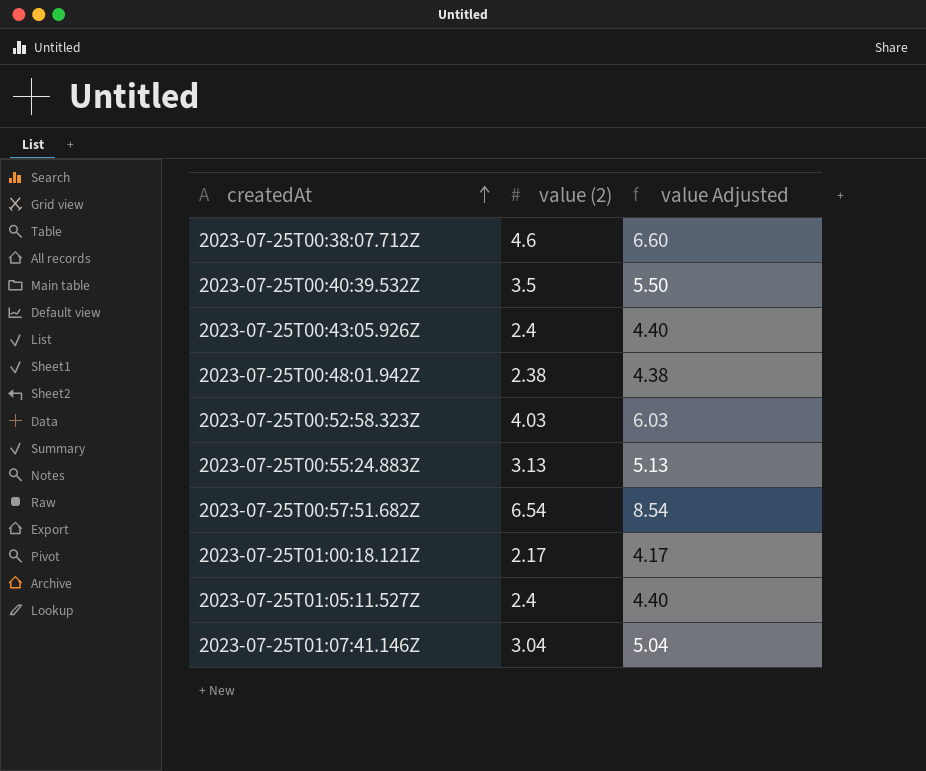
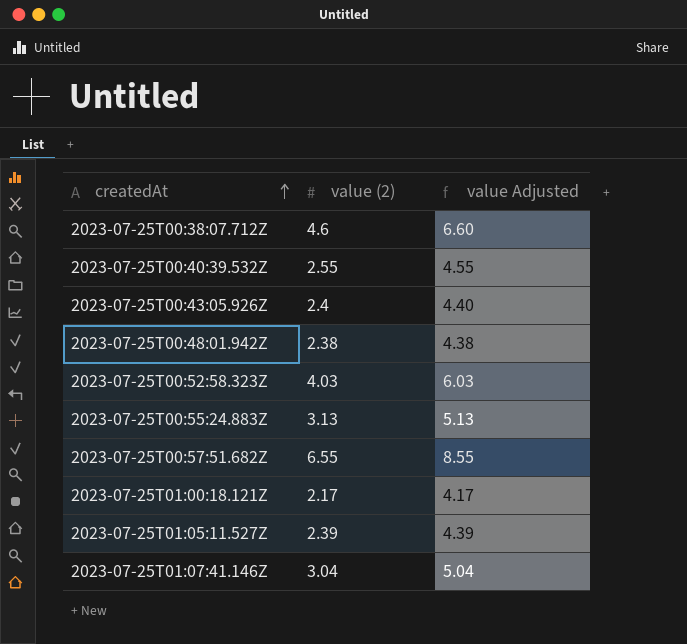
2023-07-25T00:40:39.532Z | value (2): 3.5 -> 2.55
2023-07-25T00:40:39.532Z | value Adjusted: 5.50 -> 4.55
2023-07-25T00:57:51.682Z | value (2): 6.54 -> 6.55
2023-07-25T00:57:51.682Z | value Adjusted: 8.54 -> 8.55
2023-07-25T01:05:11.527Z | value (2): 2.4 -> 2.39
2023-07-25T01:05:11.527Z | value Adjusted: 4.40 -> 4.39

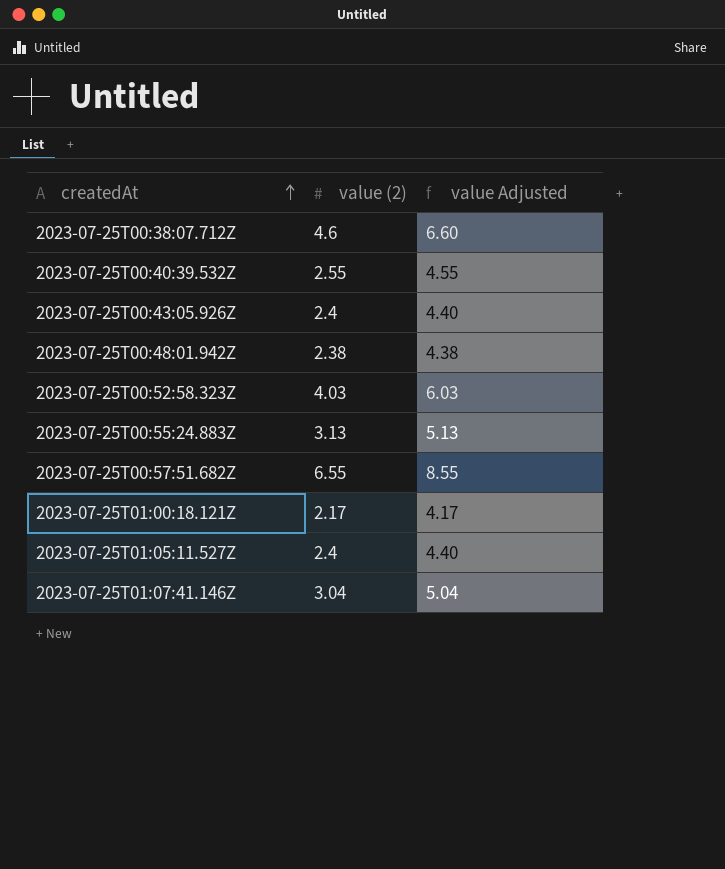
2023-07-25T01:05:11.527Z | value (2): 2.39 -> 2.4
2023-07-25T01:05:11.527Z | value Adjusted: 4.39 -> 4.40

